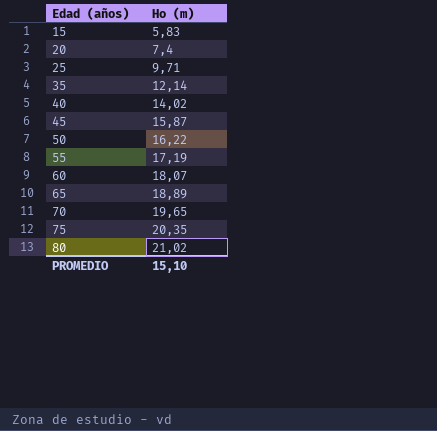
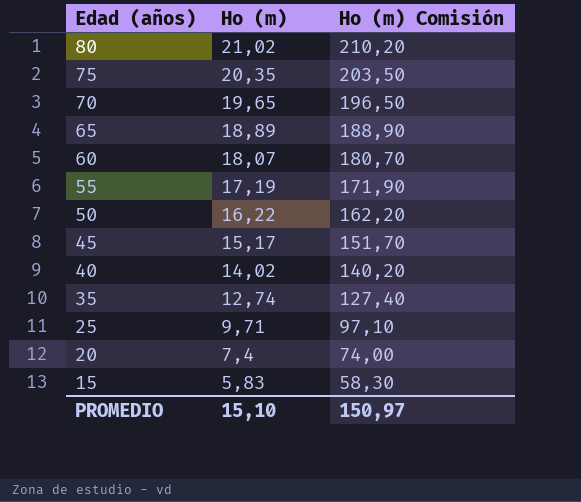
row order: Edad (años) ascending -> Edad (años) descending
column Ho (m) Comisión | formula: none -> [Ho (m)] * 10
45 | Ho (m): 15,87 -> 15,17
35 | Ho (m): 12,14 -> 12,74

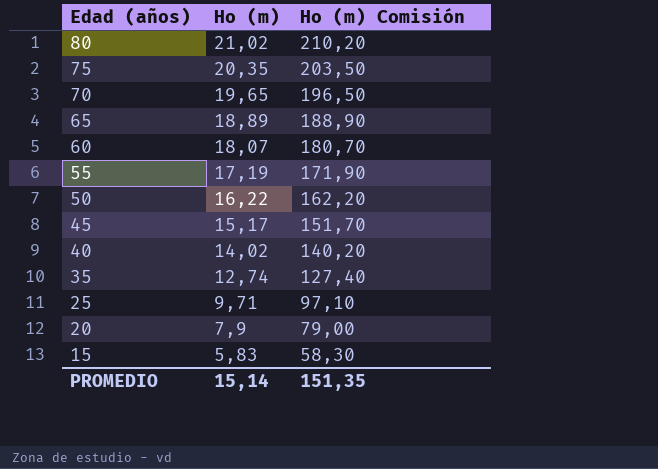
20 | Ho (m): 7,4 -> 7,9
20 | Ho (m) Comisión: 74,00 -> 79,00
PROMEDIO | Ho (m): 15,10 -> 15,14
PROMEDIO | Ho (m) Comisión: 150,97 -> 151,35

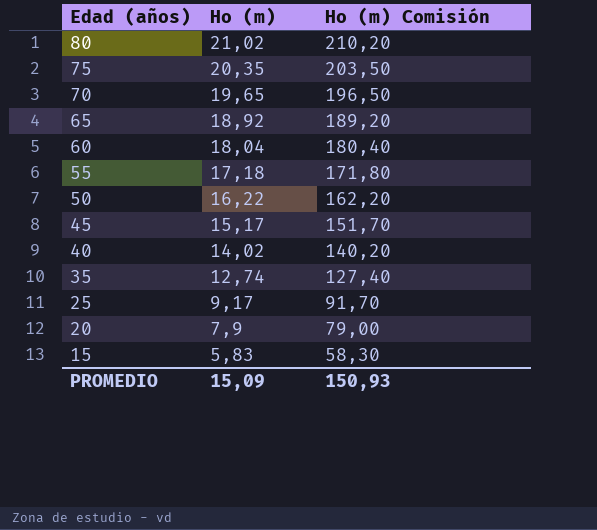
65 | Ho (m): 18,89 -> 18,92
65 | Ho (m) Comisión: 188,90 -> 189,20
60 | Ho (m): 18,07 -> 18,04
60 | Ho (m) Comisión: 180,70 -> 180,40
55 | Ho (m): 17,19 -> 17,18
55 | Ho (m) Comisión: 171,90 -> 171,80
25 | Ho (m): 9,71 -> 9,17
25 | Ho (m) Comisión: 97,10 -> 91,70
PROMEDIO | Ho (m): 15,14 -> 15,09
PROMEDIO | Ho (m) Comisión: 151,35 -> 150,93

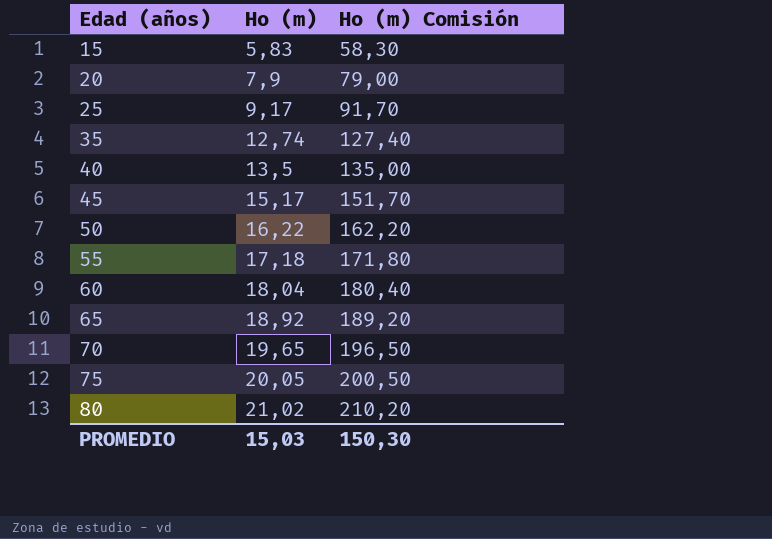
row order: Edad (años) descending -> Edad (años) ascending
40 | Ho (m): 14,02 -> 13,5
40 | Ho (m) Comisión: 140,20 -> 135,00
75 | Ho (m): 20,35 -> 20,05
75 | Ho (m) Comisión: 203,50 -> 200,50
PROMEDIO | Ho (m): 15,09 -> 15,03
PROMEDIO | Ho (m) Comisión: 150,93 -> 150,30

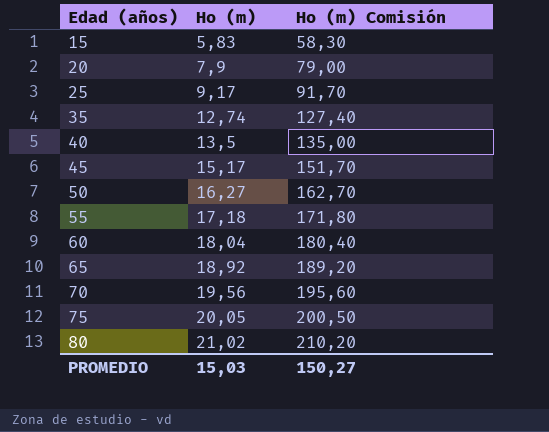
50 | Ho (m): 16,22 -> 16,27
50 | Ho (m) Comisión: 162,20 -> 162,70
70 | Ho (m): 19,65 -> 19,56
70 | Ho (m) Comisión: 196,50 -> 195,60
PROMEDIO | Ho (m) Comisión: 150,30 -> 150,27

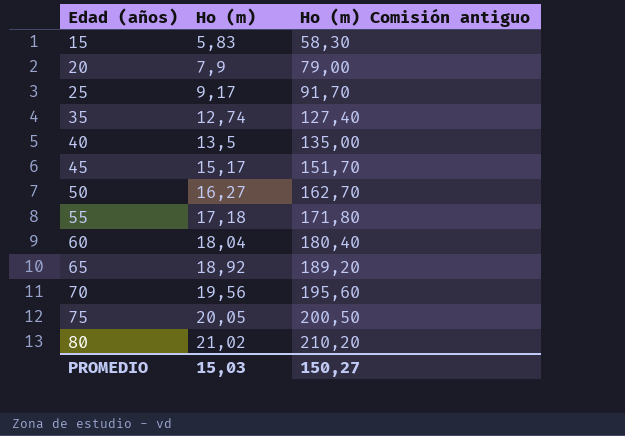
column name: Ho (m) Comisión -> Ho (m) Comisión antiguo

